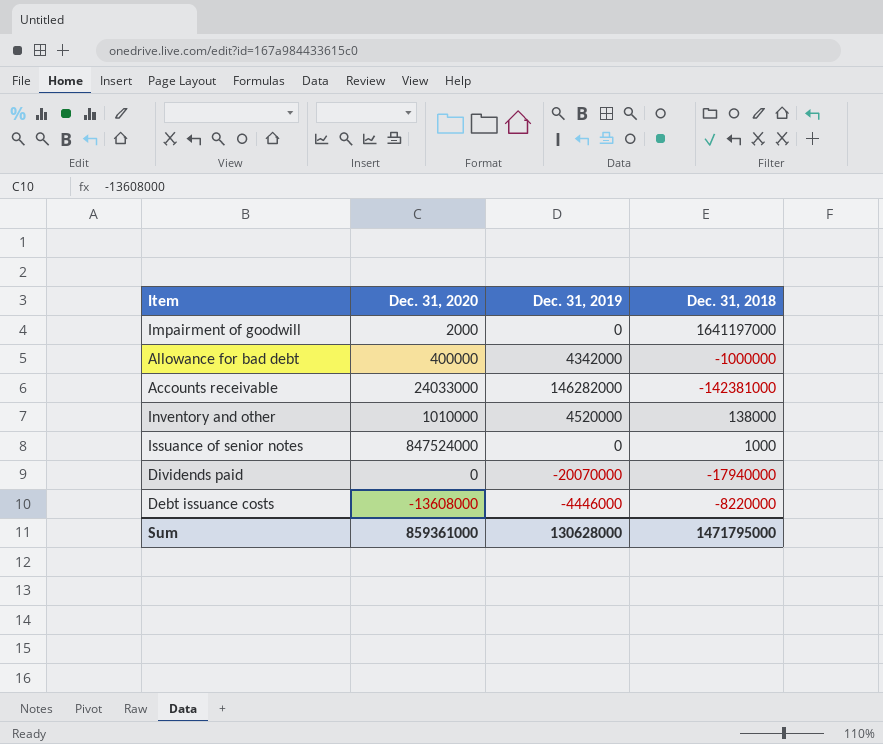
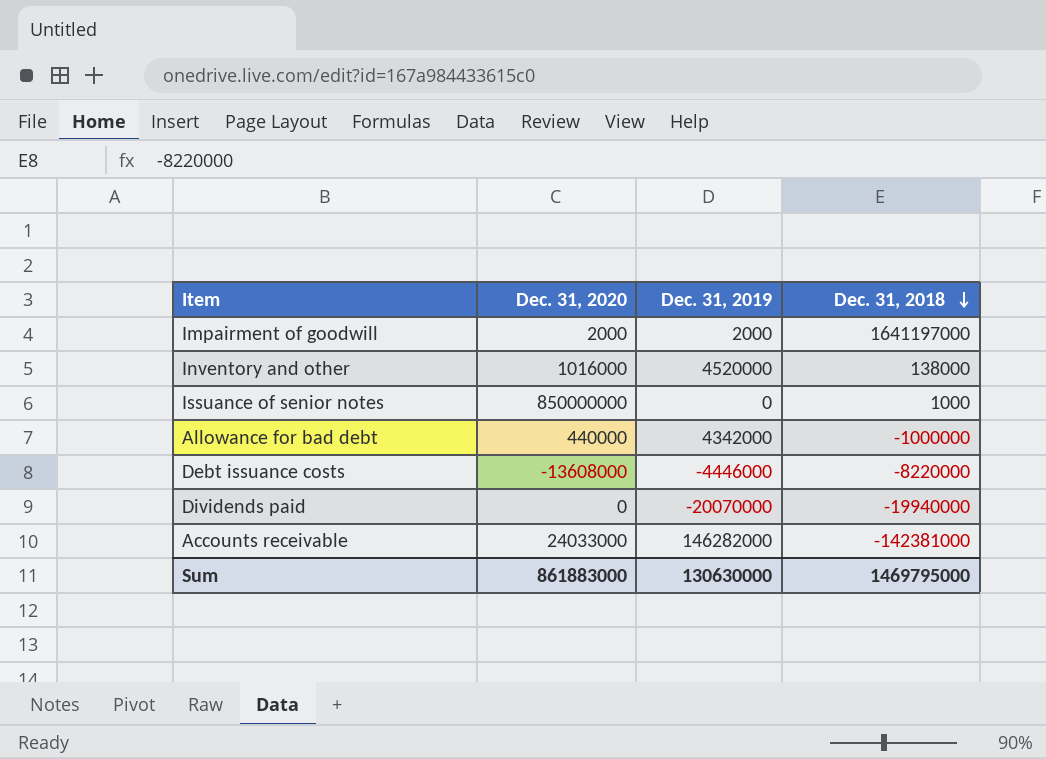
row order: none -> Dec. 31, 2018 descending
Impairment of goodwill | Dec. 31, 2019: 0 -> 2000
Inventory and other | Dec. 31, 2020: 1010000 -> 1016000
Issuance of senior notes | Dec. 31, 2020: 847524000 -> 850000000
Allowance for bad debt | Dec. 31, 2020: 400000 -> 440000
Dividends paid | Dec. 31, 2018: -17940000 -> -19940000
Sum | Dec. 31, 2020: 859361000 -> 861883000
Sum | Dec. 31, 2019: 130628000 -> 130630000
Sum | Dec. 31, 2018: 1471795000 -> 1469795000

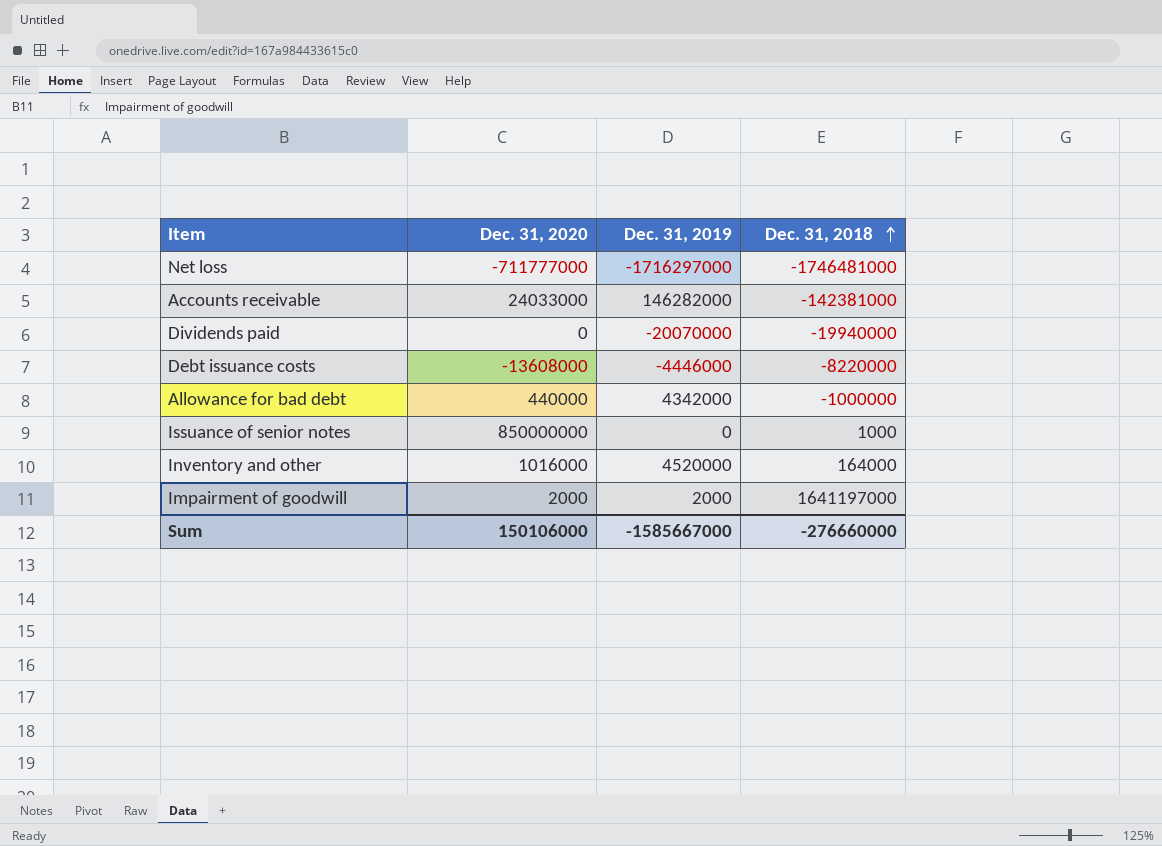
row order: Dec. 31, 2018 descending -> Dec. 31, 2018 ascending
row Net loss: none -> -711777000 | -1716297000 | -1746481000
Inventory and other | Dec. 31, 2018: 138000 -> 164000
Sum | Dec. 31, 2020: 861883000 -> 150106000
Sum | Dec. 31, 2019: 130630000 -> -1585667000
Sum | Dec. 31, 2018: 1469795000 -> -276660000

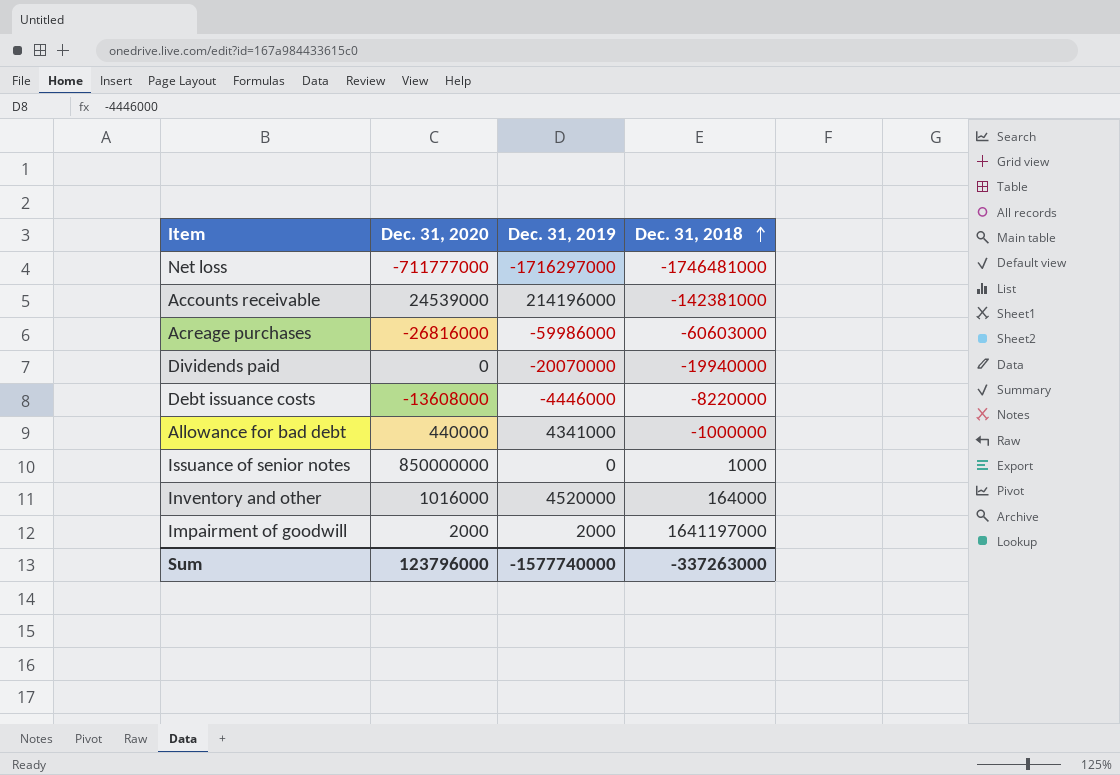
Accounts receivable | Dec. 31, 2020: 24033000 -> 24539000
Accounts receivable | Dec. 31, 2019: 146282000 -> 214196000
row Acreage purchases: none -> -26816000 | -59986000 | -60603000
Allowance for bad debt | Dec. 31, 2019: 4342000 -> 4341000
Sum | Dec. 31, 2020: 150106000 -> 123796000
Sum | Dec. 31, 2019: -1585667000 -> -1577740000
Sum | Dec. 31, 2018: -276660000 -> -337263000

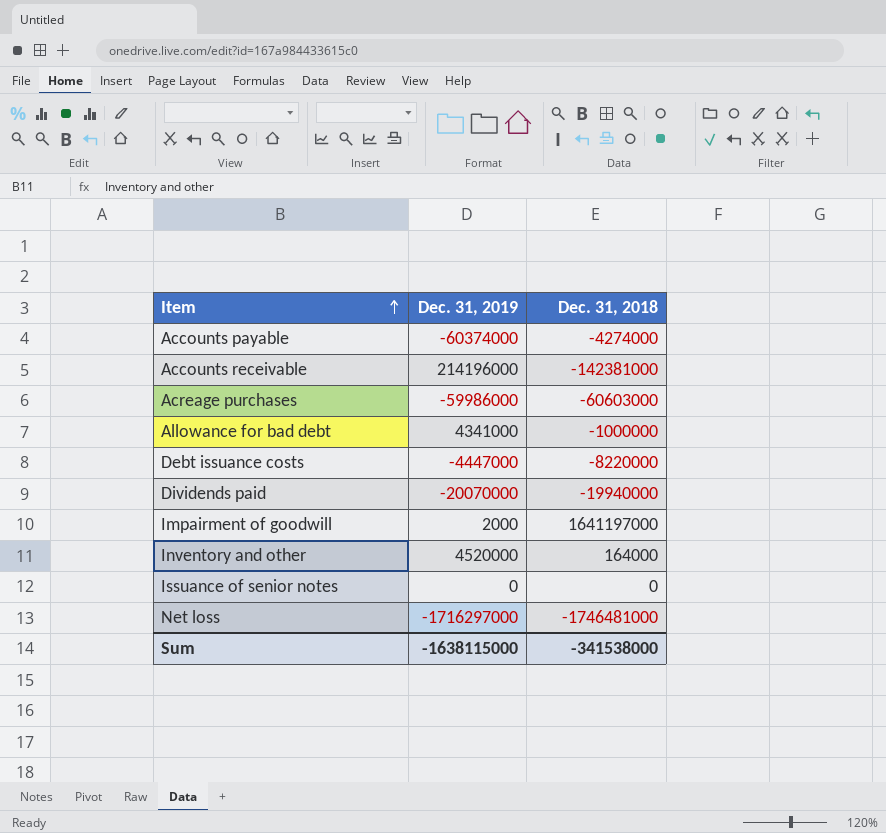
row order: Dec. 31, 2018 ascending -> Item ascending
column Dec. 31, 2020 | position: 2 -> none
row Accounts payable: none -> -60374000 | -4274000
Debt issuance costs | Dec. 31, 2019: -4446000 -> -4447000
Issuance of senior notes | Dec. 31, 2018: 1000 -> 0
Sum | Dec. 31, 2019: -1577740000 -> -1638115000
Sum | Dec. 31, 2018: -337263000 -> -341538000

